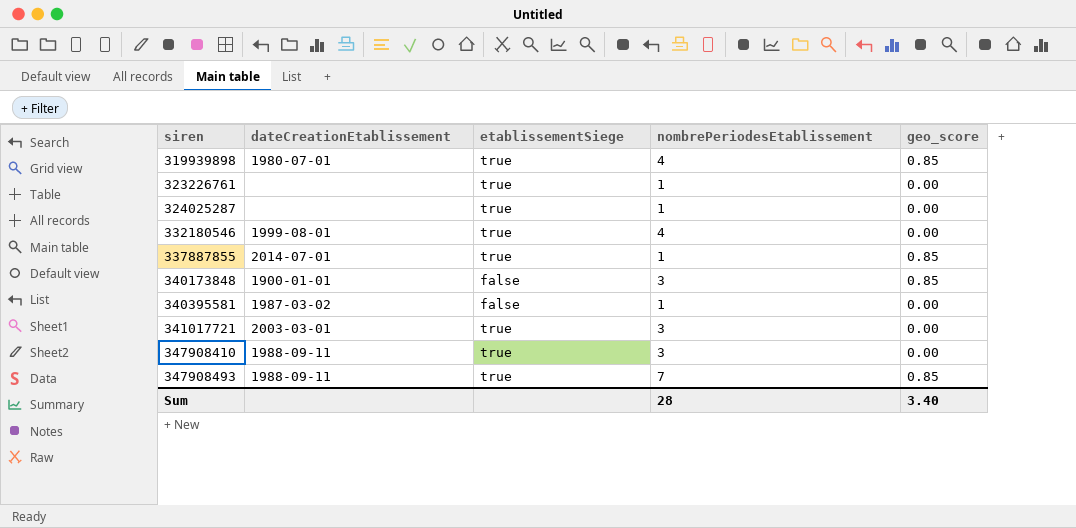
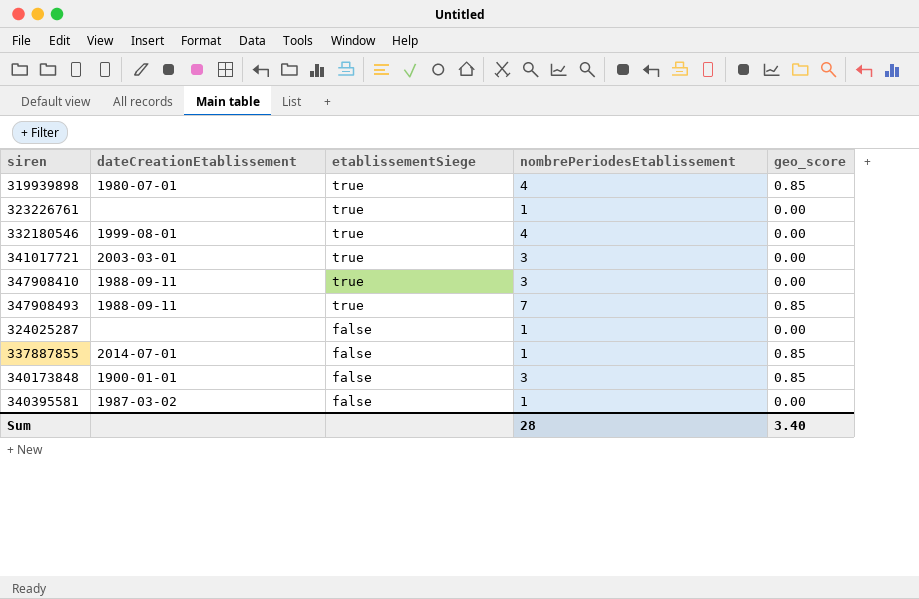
row order: siren ascending -> etablissementSiege descending
324025287 | etablissementSiege: true -> false
337887855 | etablissementSiege: true -> false

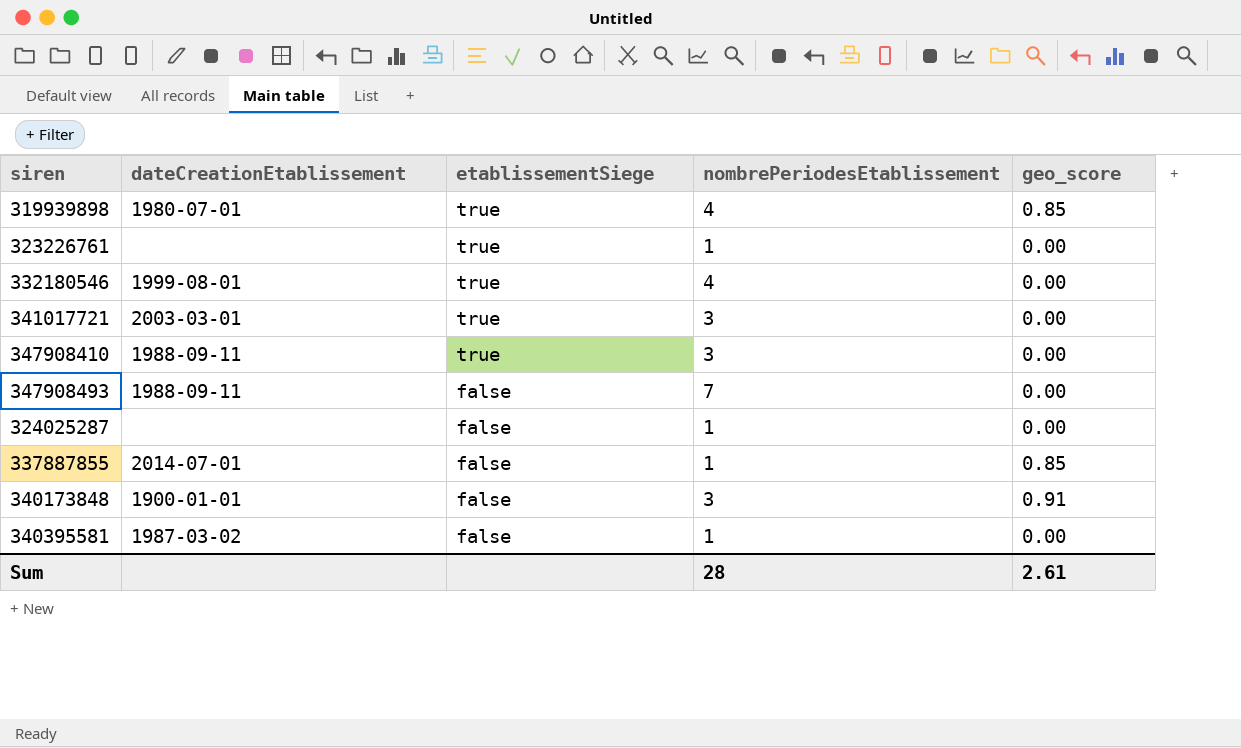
347908493 | etablissementSiege: true -> false
347908493 | geo_score: 0.85 -> 0.00
340173848 | geo_score: 0.85 -> 0.91
Sum | geo_score: 3.40 -> 2.61

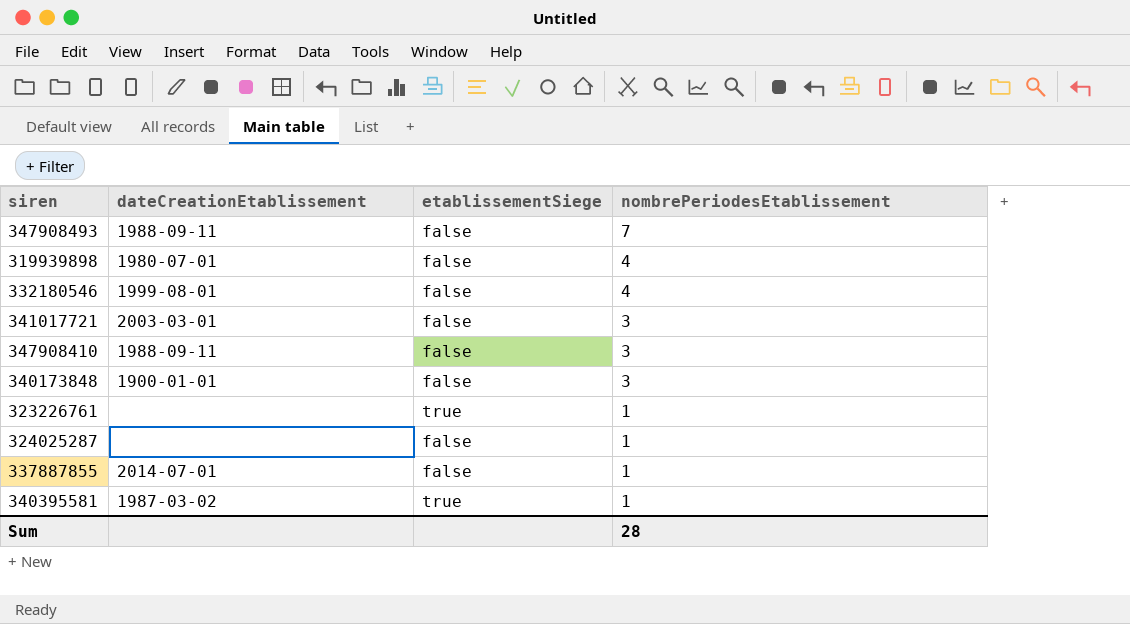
row order: etablissementSiege descending -> nombrePeriodesEtablissement descending
column geo_score | position: 5 -> none
319939898 | etablissementSiege: true -> false
332180546 | etablissementSiege: true -> false
341017721 | etablissementSiege: true -> false
347908410 | etablissementSiege: true -> false
340395581 | etablissementSiege: false -> true

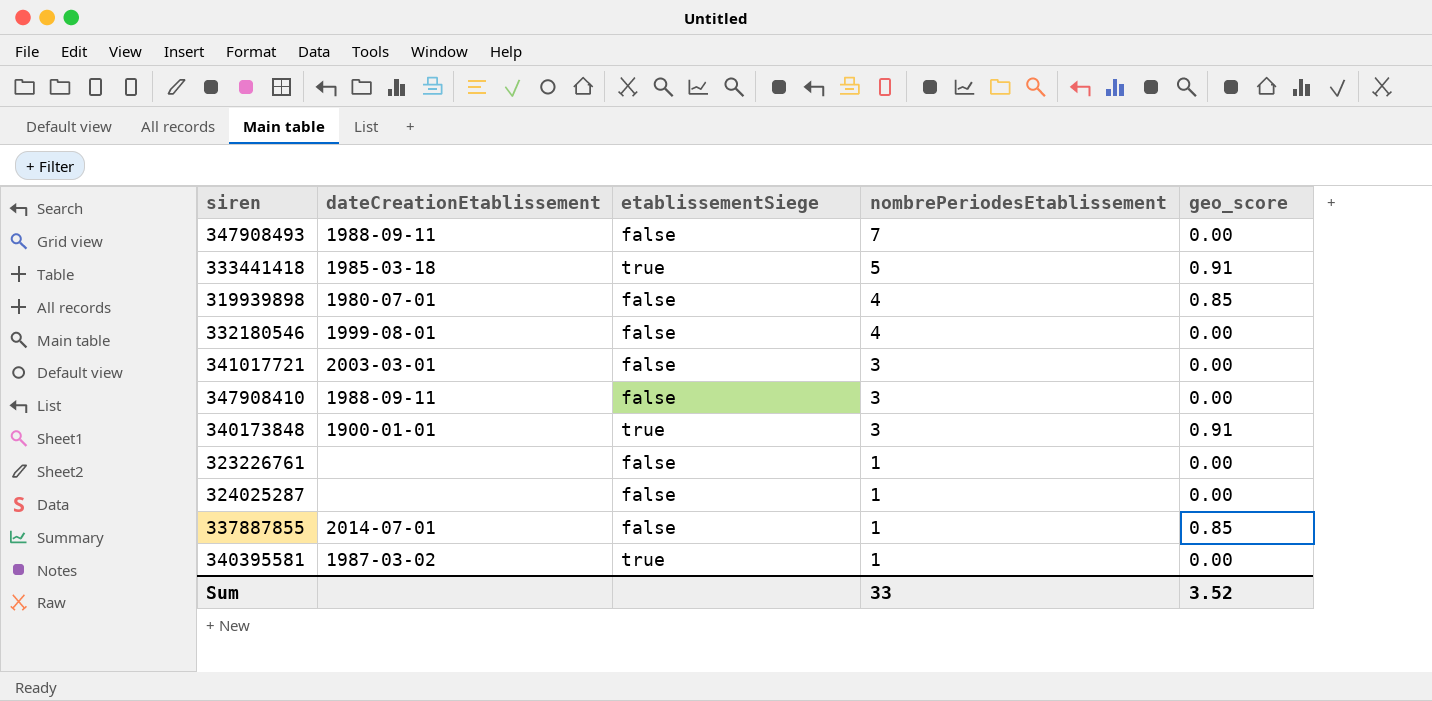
column geo_score | position: none -> 5
row 333441418: none -> 1985-03-18 | true | 5 | 0.91
340173848 | etablissementSiege: false -> true
323226761 | etablissementSiege: true -> false
Sum | nombrePeriodesEtablissement: 28 -> 33

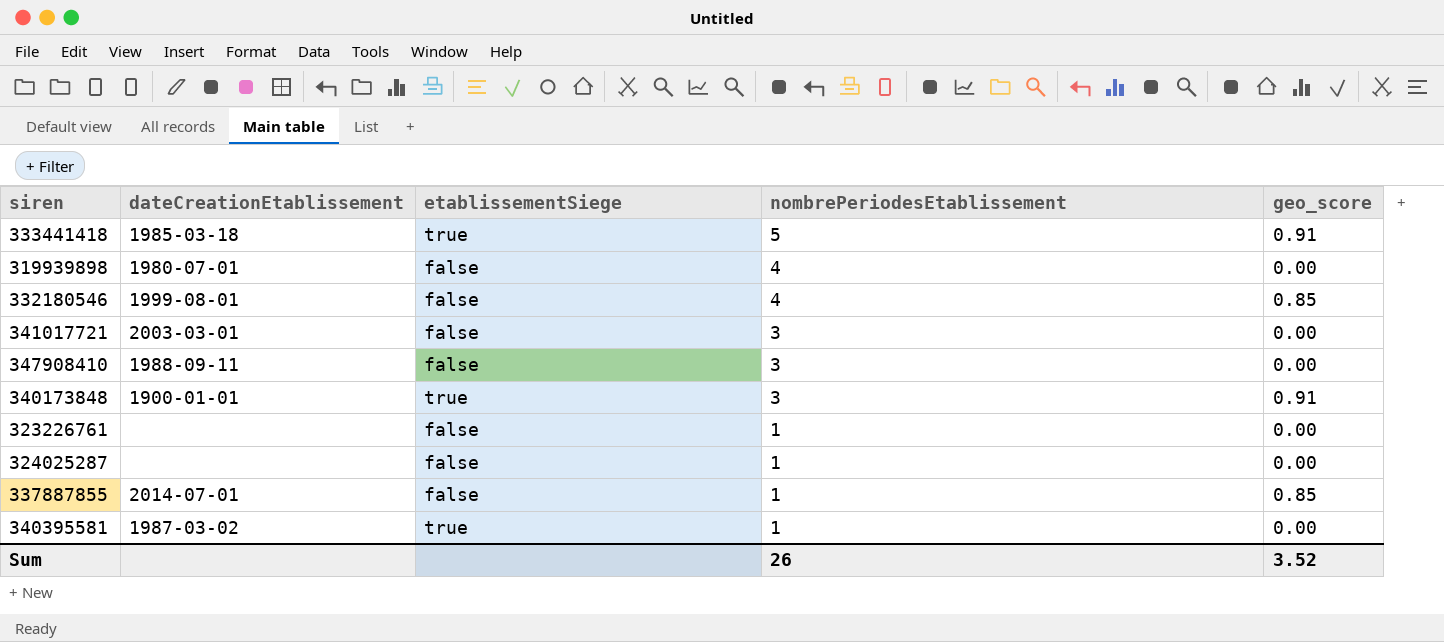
row 347908493: 1988-09-11 | false | 7 | 0.00 -> none
319939898 | geo_score: 0.85 -> 0.00
332180546 | geo_score: 0.00 -> 0.85
Sum | nombrePeriodesEtablissement: 33 -> 26

